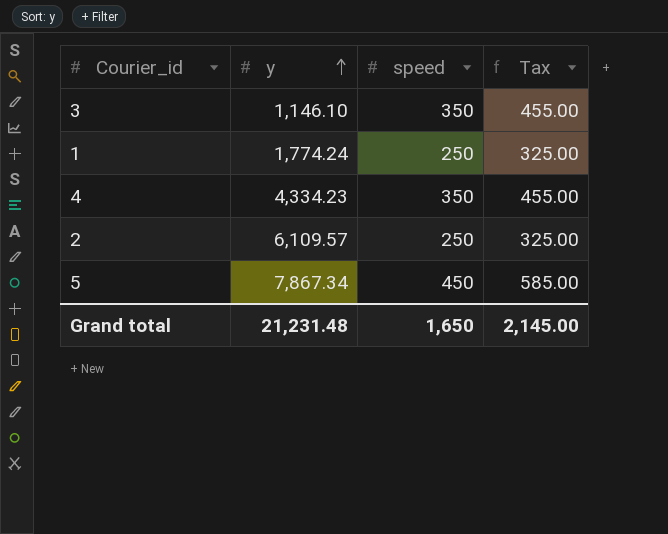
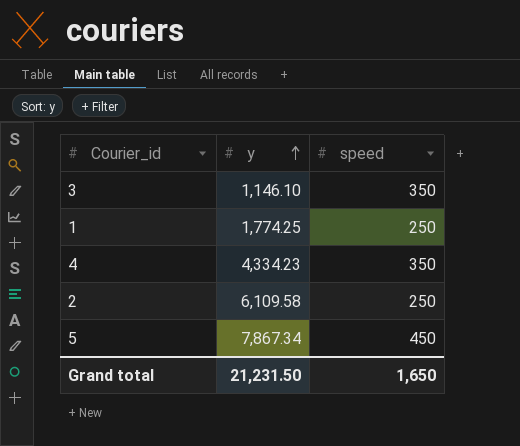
column Tax | formula: [speed] * 1.3 -> none
1 | y: 1,774.24 -> 1,774.25
2 | y: 6,109.57 -> 6,109.58
Grand total | y: 21,231.48 -> 21,231.50

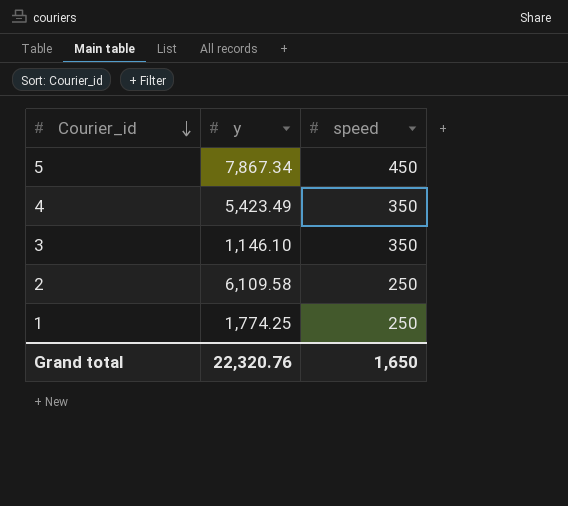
row order: y ascending -> Courier_id descending
4 | y: 4,334.23 -> 5,423.49
Grand total | y: 21,231.50 -> 22,320.76

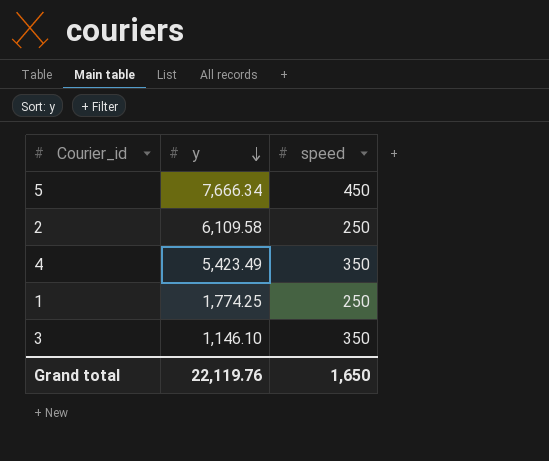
row order: Courier_id descending -> y descending
5 | y: 7,867.34 -> 7,666.34
Grand total | y: 22,320.76 -> 22,119.76

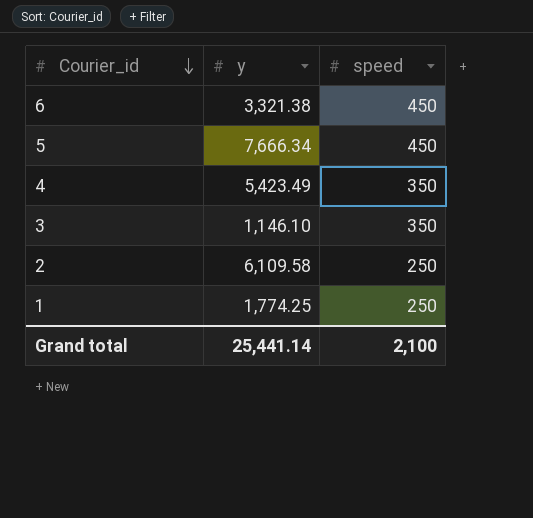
row order: y descending -> Courier_id descending
row 6: none -> 3,321.38 | 450
Grand total | y: 22,119.76 -> 25,441.14
Grand total | speed: 1,650 -> 2,100

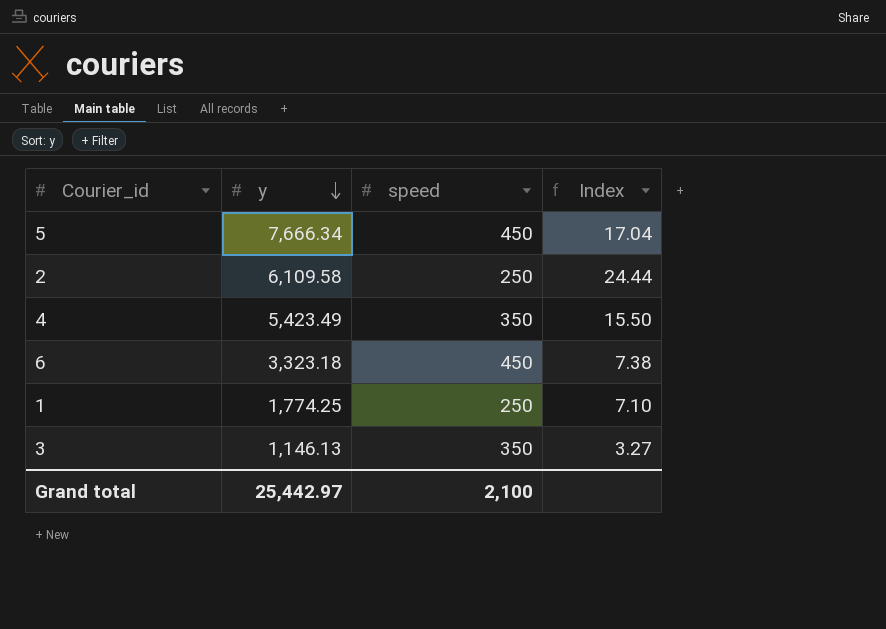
row order: Courier_id descending -> y descending
column Index | formula: none -> [y] / [speed]
6 | y: 3,321.38 -> 3,323.18
3 | y: 1,146.10 -> 1,146.13
Grand total | y: 25,441.14 -> 25,442.97

